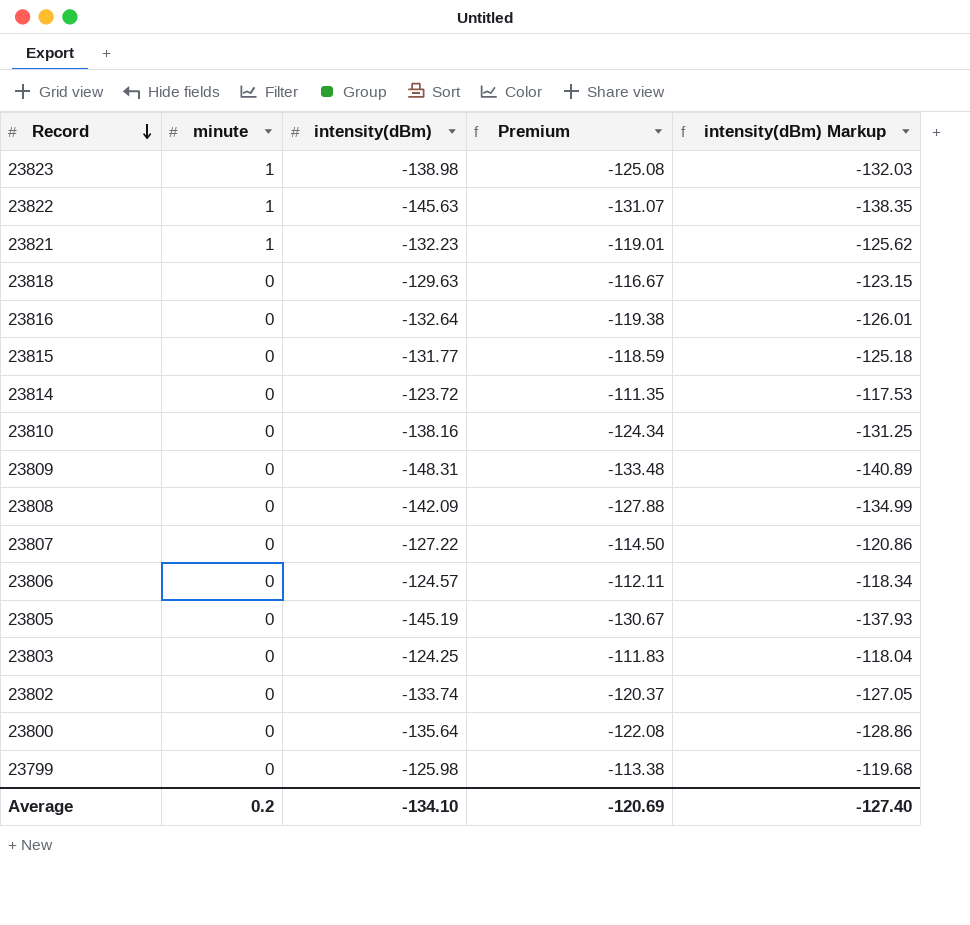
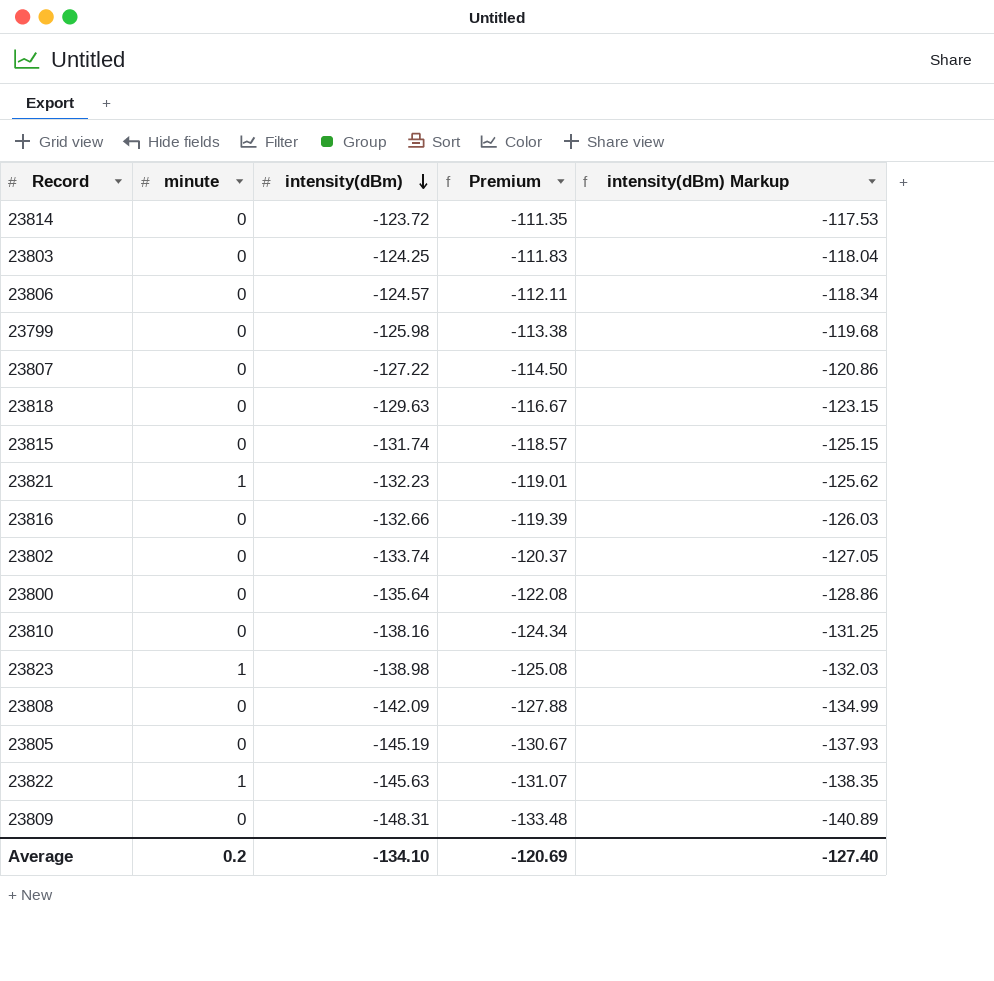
row order: Record descending -> intensity(dBm) descending
23815 | intensity(dBm): -131.77 -> -131.74
23815 | Premium: -118.59 -> -118.57
23815 | intensity(dBm) Markup: -125.18 -> -125.15
23816 | intensity(dBm): -132.64 -> -132.66
23816 | Premium: -119.38 -> -119.39
23816 | intensity(dBm) Markup: -126.01 -> -126.03

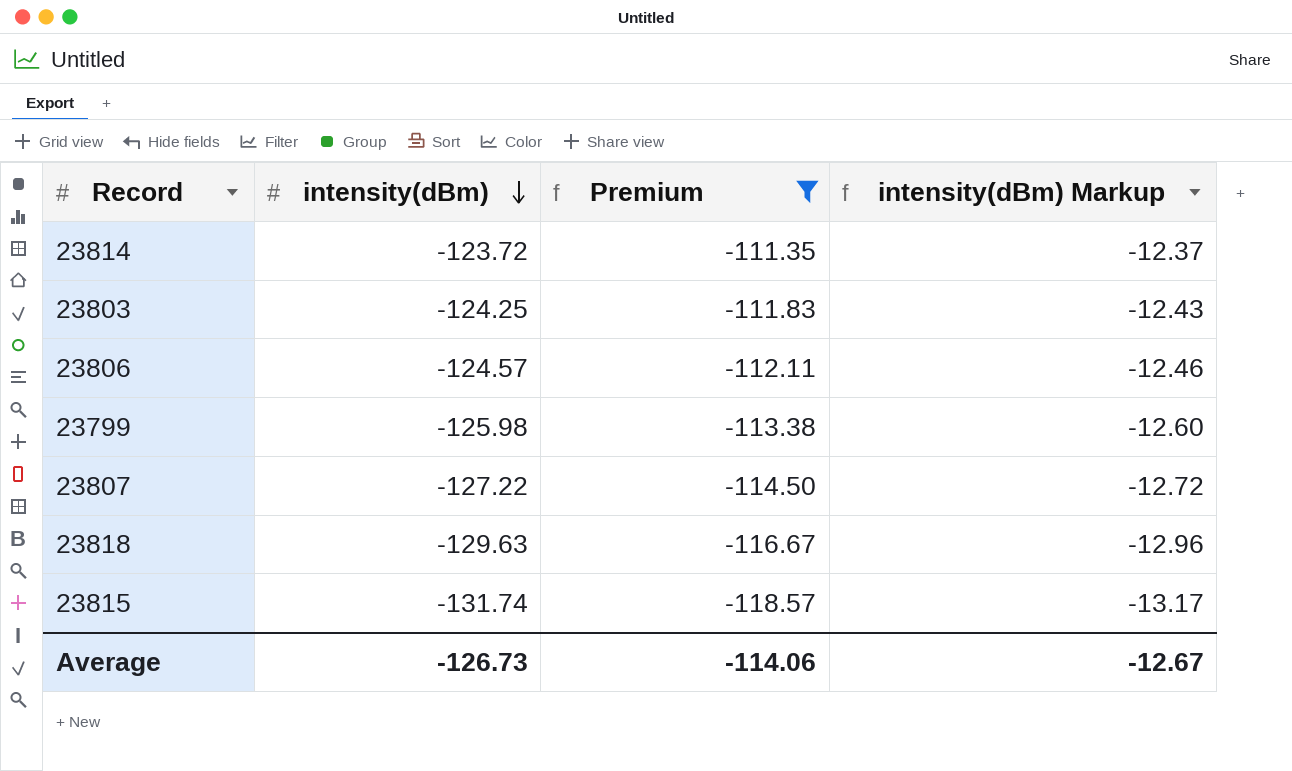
filter: none -> Premium >= -118.57
column minute | position: 2 -> none
column intensity(dBm) Markup | formula: [intensity(dBm)] * 0.95 -> [intensity(dBm)] * 0.1
Average | intensity(dBm): -134.10 -> -126.73
Average | Premium: -120.69 -> -114.06
Average | intensity(dBm) Markup: -127.40 -> -12.67

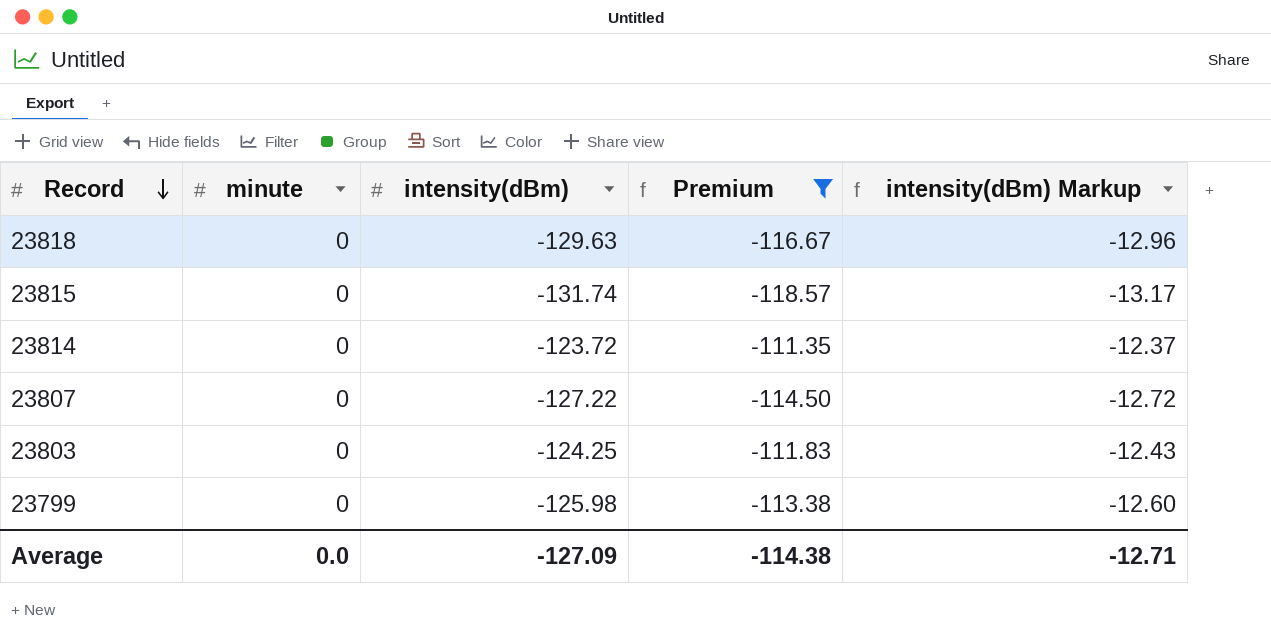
row order: intensity(dBm) descending -> Record descending
column minute | position: none -> 2
row 23806: -124.57 | -112.11 | -12.46 -> none
Average | intensity(dBm): -126.73 -> -127.09
Average | Premium: -114.06 -> -114.38
Average | intensity(dBm) Markup: -12.67 -> -12.71

